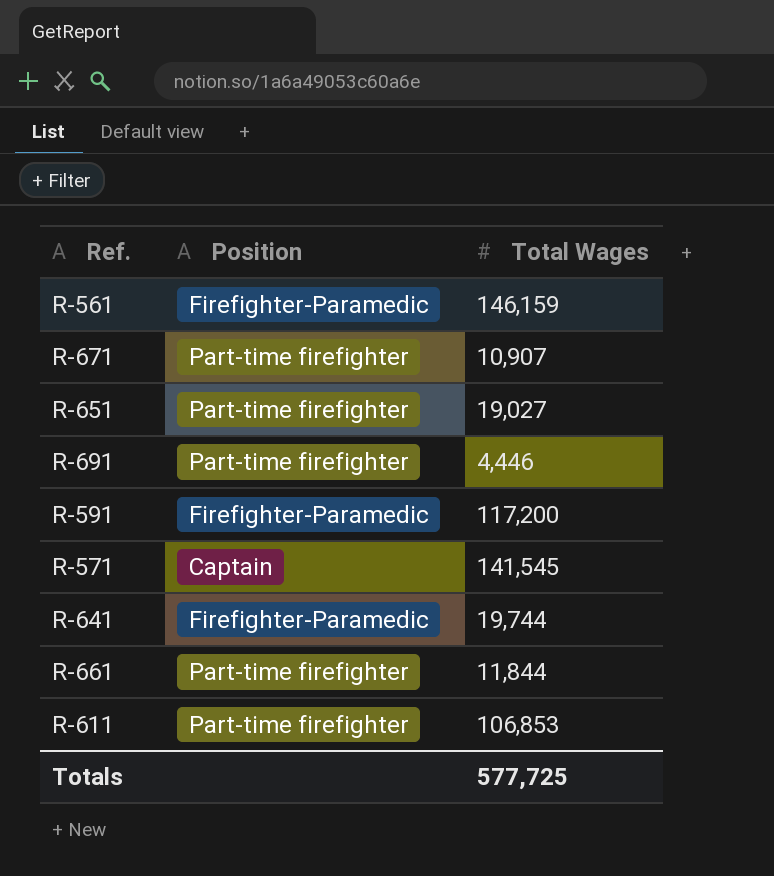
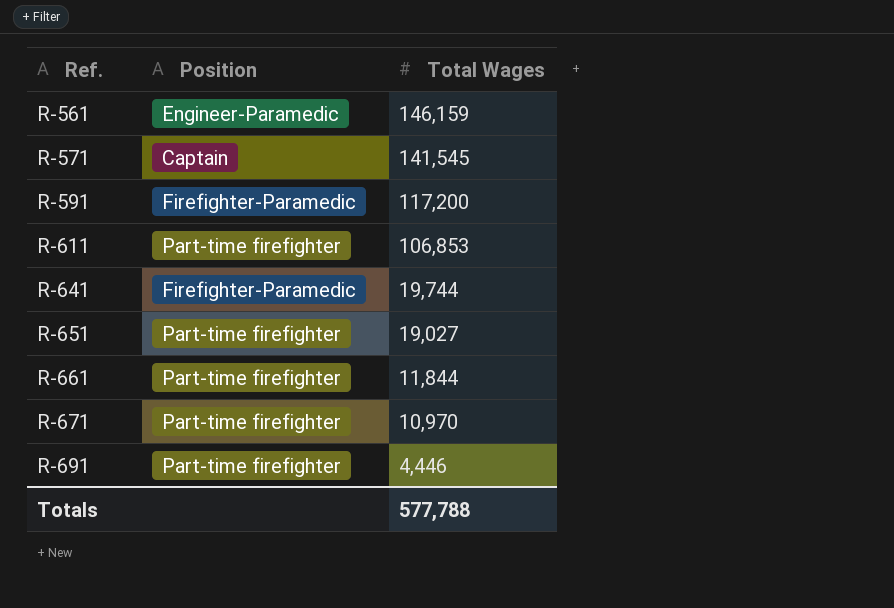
row order: none -> Ref. ascending
R-561 | Position: Firefighter-Paramedic -> Engineer-Paramedic
R-671 | Total Wages: 10,907 -> 10,970
Totals | Total Wages: 577,725 -> 577,788

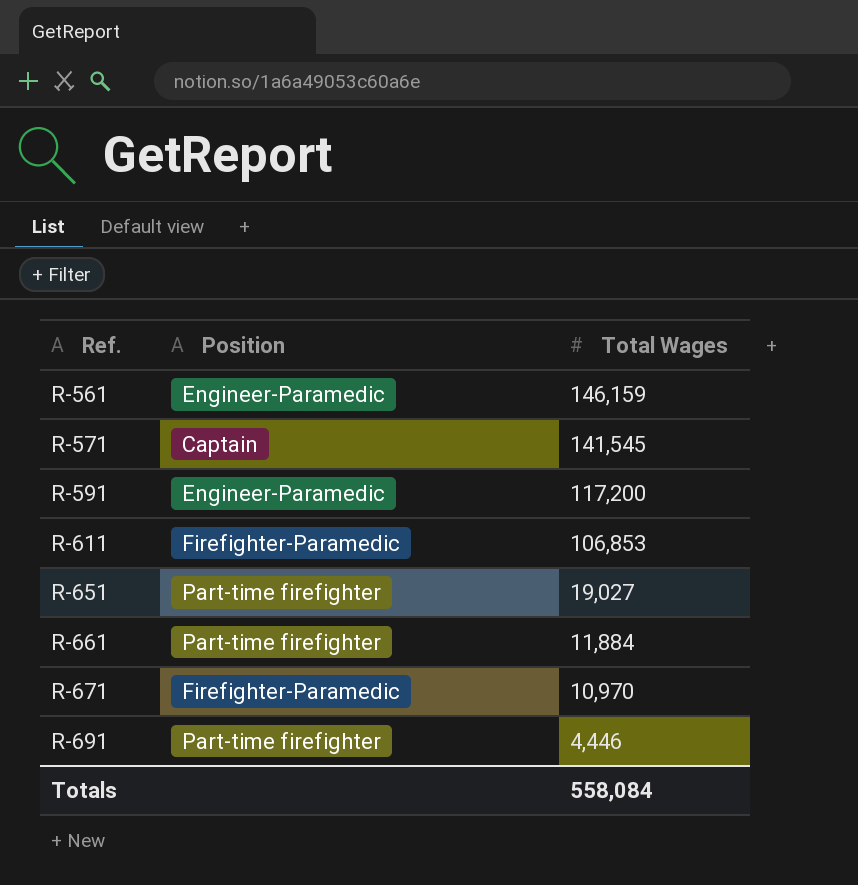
row R-641: Firefighter-Paramedic | 19,744 -> none
R-591 | Position: Firefighter-Paramedic -> Engineer-Paramedic
R-611 | Position: Part-time firefighter -> Firefighter-Paramedic
R-661 | Total Wages: 11,844 -> 11,884
R-671 | Position: Part-time firefighter -> Firefighter-Paramedic
Totals | Total Wages: 577,788 -> 558,084

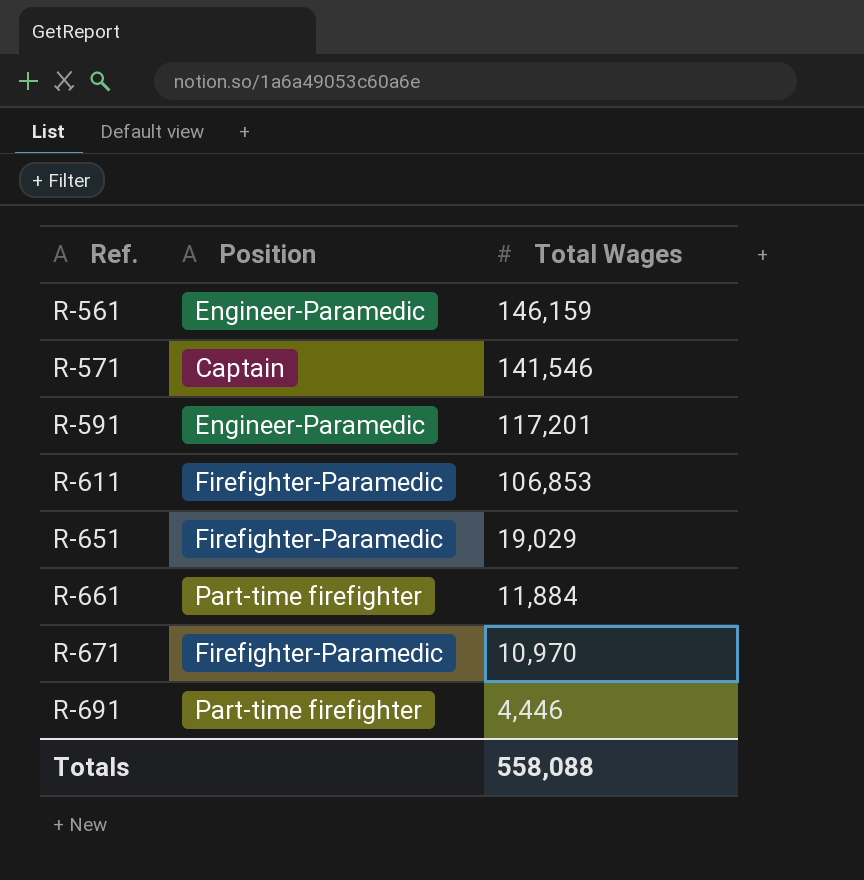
R-571 | Total Wages: 141,545 -> 141,546
R-591 | Total Wages: 117,200 -> 117,201
R-651 | Position: Part-time firefighter -> Firefighter-Paramedic
R-651 | Total Wages: 19,027 -> 19,029
Totals | Total Wages: 558,084 -> 558,088

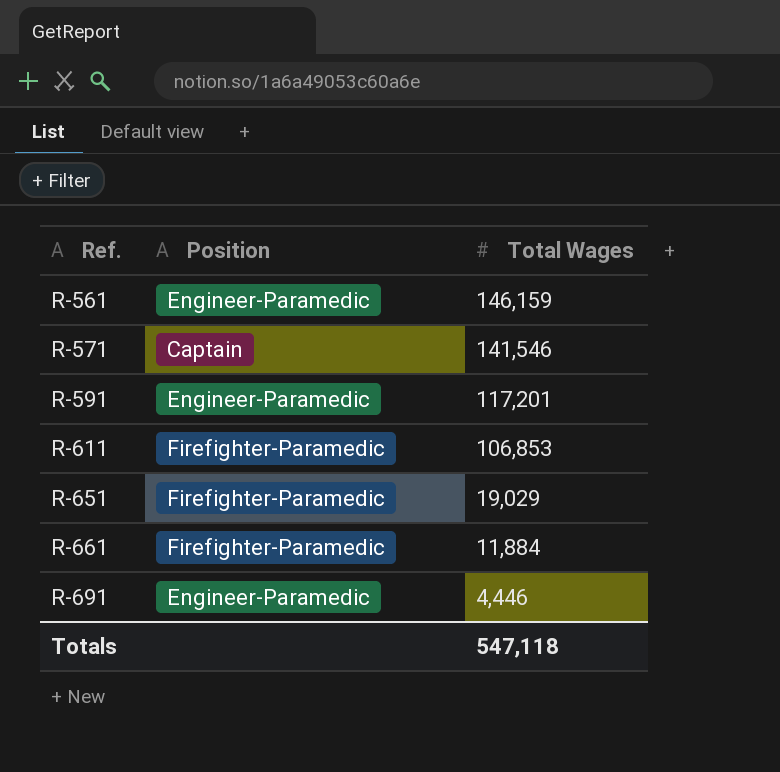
row R-671: Firefighter-Paramedic | 10,970 -> none
R-661 | Position: Part-time firefighter -> Firefighter-Paramedic
R-691 | Position: Part-time firefighter -> Engineer-Paramedic
Totals | Total Wages: 558,088 -> 547,118

